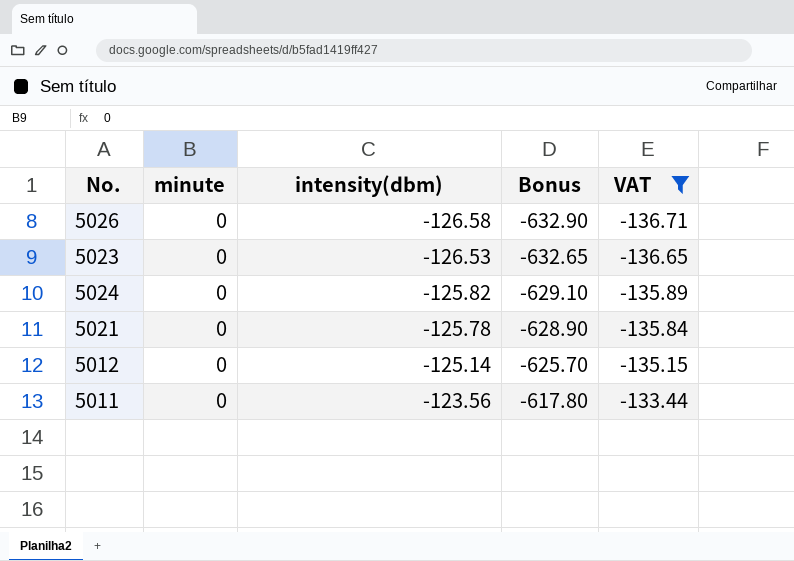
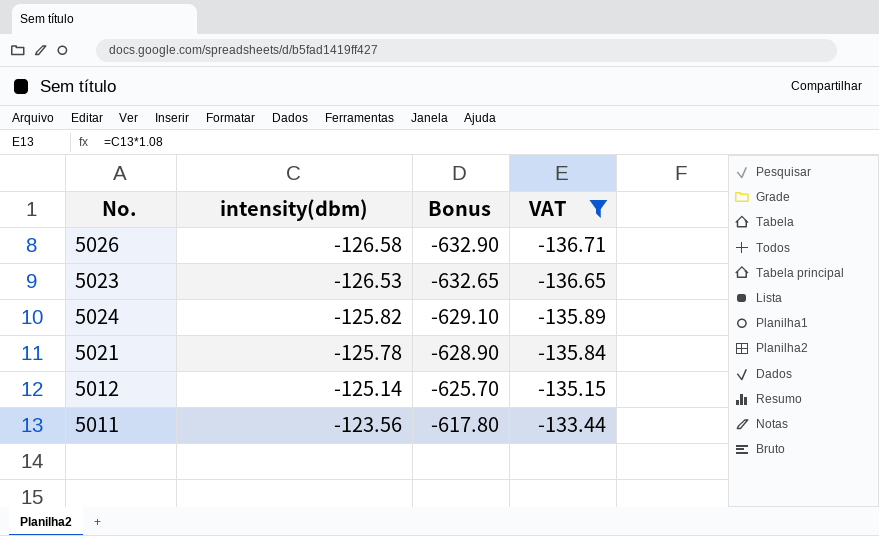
column minute | position: 2 -> none

